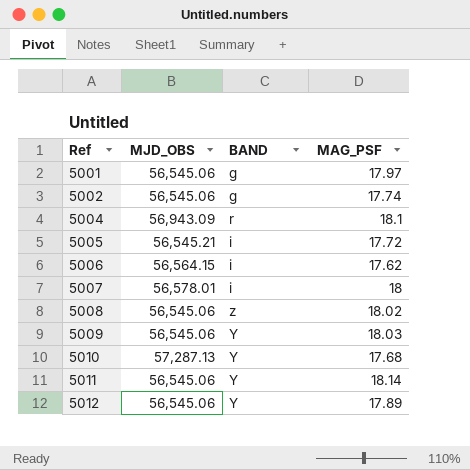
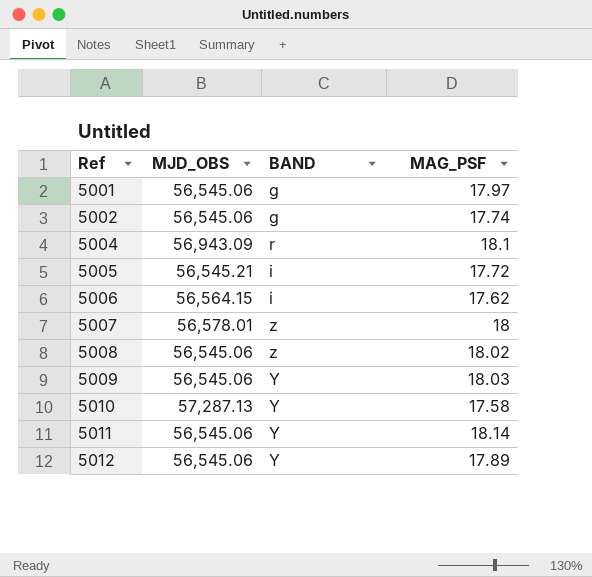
5007 | BAND: i -> z
5010 | MAG_PSF: 17.68 -> 17.58

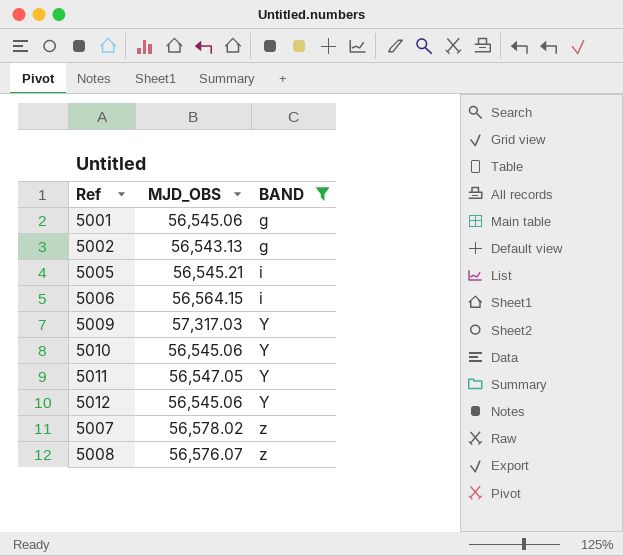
filter: none -> BAND != r
row order: Ref ascending -> BAND ascending
column MAG_PSF | position: 4 -> none
5002 | MJD_OBS: 56,545.06 -> 56,543.13
5009 | MJD_OBS: 56,545.06 -> 57,317.03
5010 | MJD_OBS: 57,287.13 -> 56,545.06
5011 | MJD_OBS: 56,545.06 -> 56,547.05
5007 | MJD_OBS: 56,578.01 -> 56,578.02
5008 | MJD_OBS: 56,545.06 -> 56,576.07

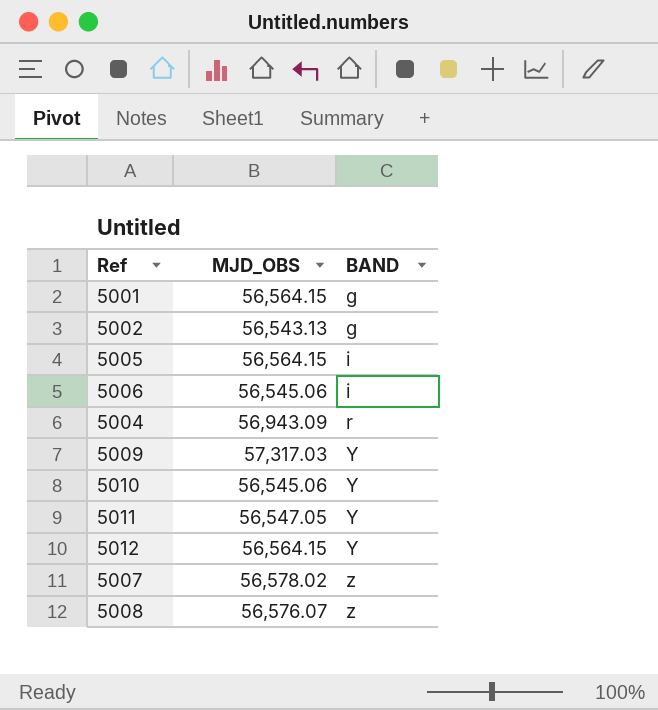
filter: BAND != r -> none
5001 | MJD_OBS: 56,545.06 -> 56,564.15
5005 | MJD_OBS: 56,545.21 -> 56,564.15
5006 | MJD_OBS: 56,564.15 -> 56,545.06
5012 | MJD_OBS: 56,545.06 -> 56,564.15

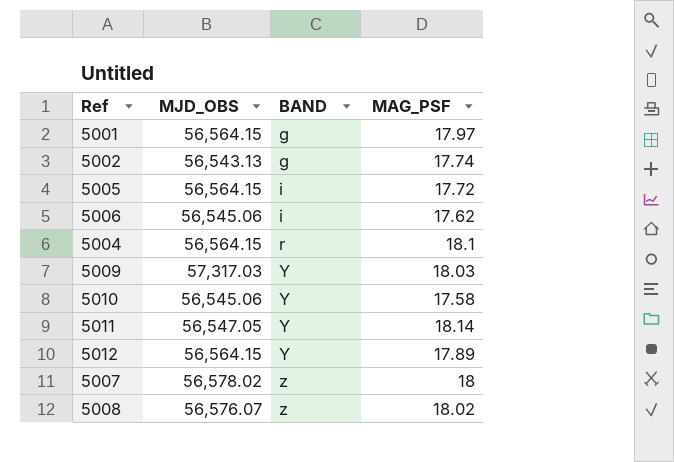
column MAG_PSF | position: none -> 4
5004 | MJD_OBS: 56,943.09 -> 56,564.15

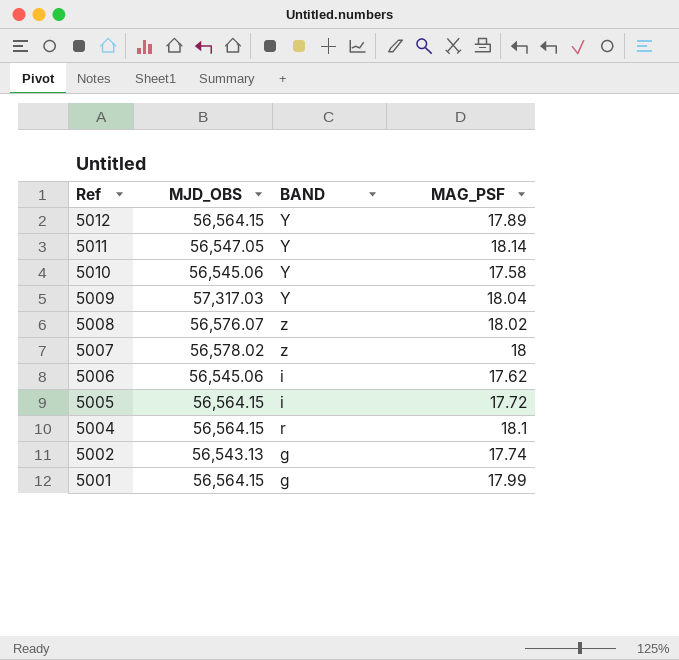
row order: BAND ascending -> Ref descending
5009 | MAG_PSF: 18.03 -> 18.04
5001 | MAG_PSF: 17.97 -> 17.99

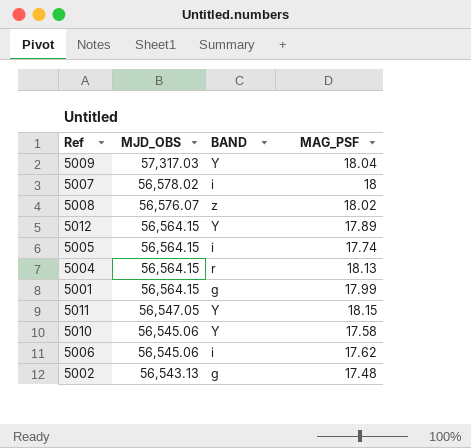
row order: Ref descending -> MJD_OBS descending
5007 | BAND: z -> i
5005 | MAG_PSF: 17.72 -> 17.74
5004 | MAG_PSF: 18.1 -> 18.13
5011 | MAG_PSF: 18.14 -> 18.15
5002 | MAG_PSF: 17.74 -> 17.48

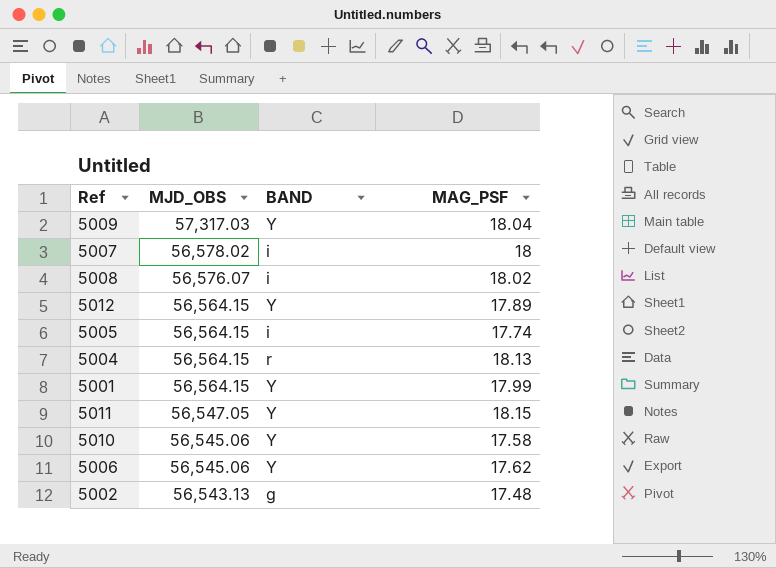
5008 | BAND: z -> i
5001 | BAND: g -> Y
5006 | BAND: i -> Y

